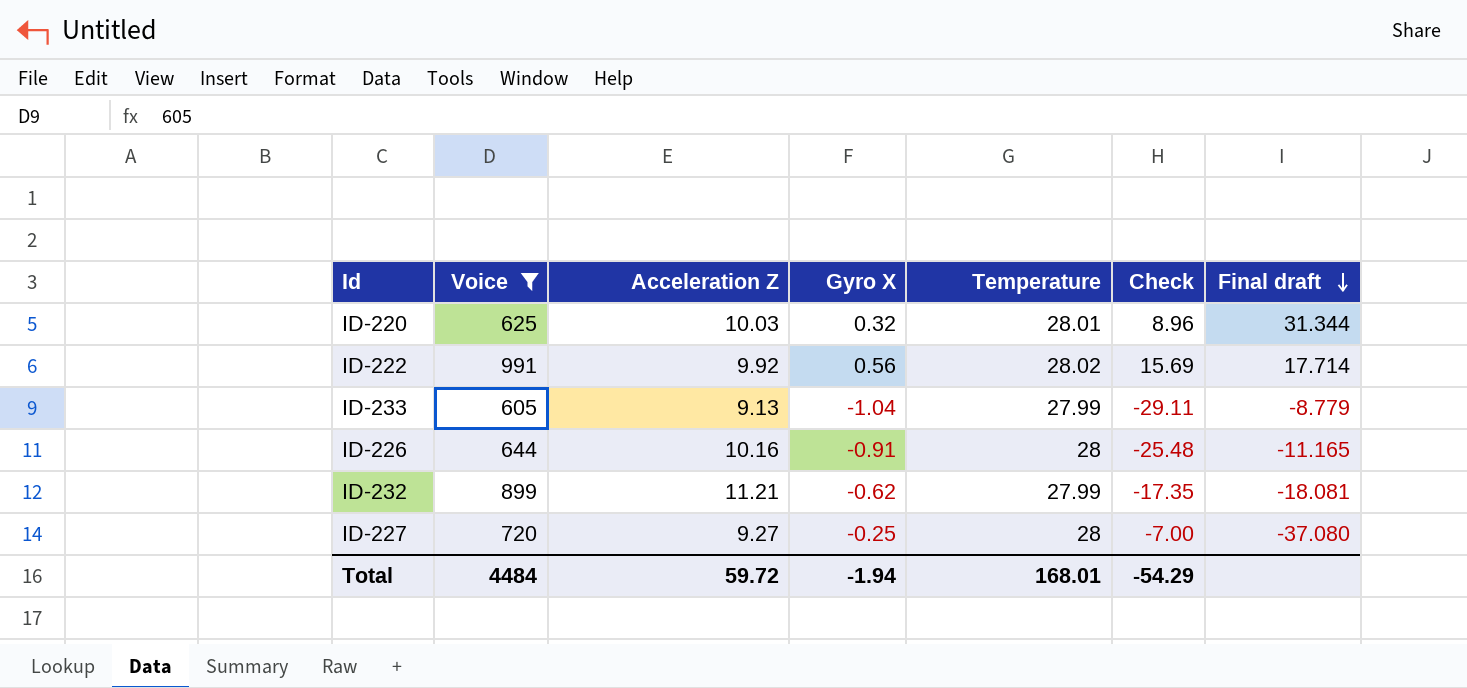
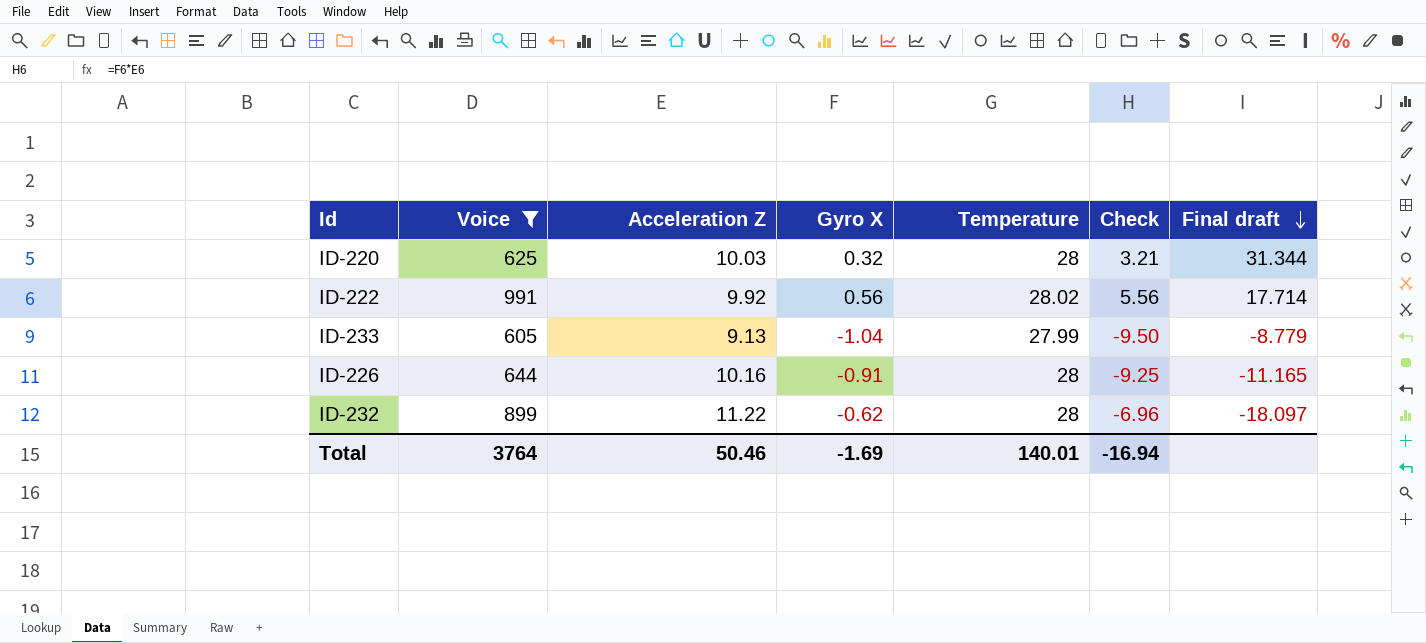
column Check | formula: [Gyro X] * [Temperature] -> [Acceleration Z] * [Gyro X]
row ID-227: 720 | 9.27 | -0.25 | 28 | -7.00 | -37.080 -> none
ID-220 | Temperature: 28.01 -> 28
ID-232 | Acceleration Z: 11.21 -> 11.22
ID-232 | Temperature: 27.99 -> 28
ID-232 | Final draft: -18.081 -> -18.097
Total | Voice: 4484 -> 3764
Total | Acceleration Z: 59.72 -> 50.46
Total | Gyro X: -1.94 -> -1.69
Total | Temperature: 168.01 -> 140.01
Total | Check: -54.29 -> -16.94

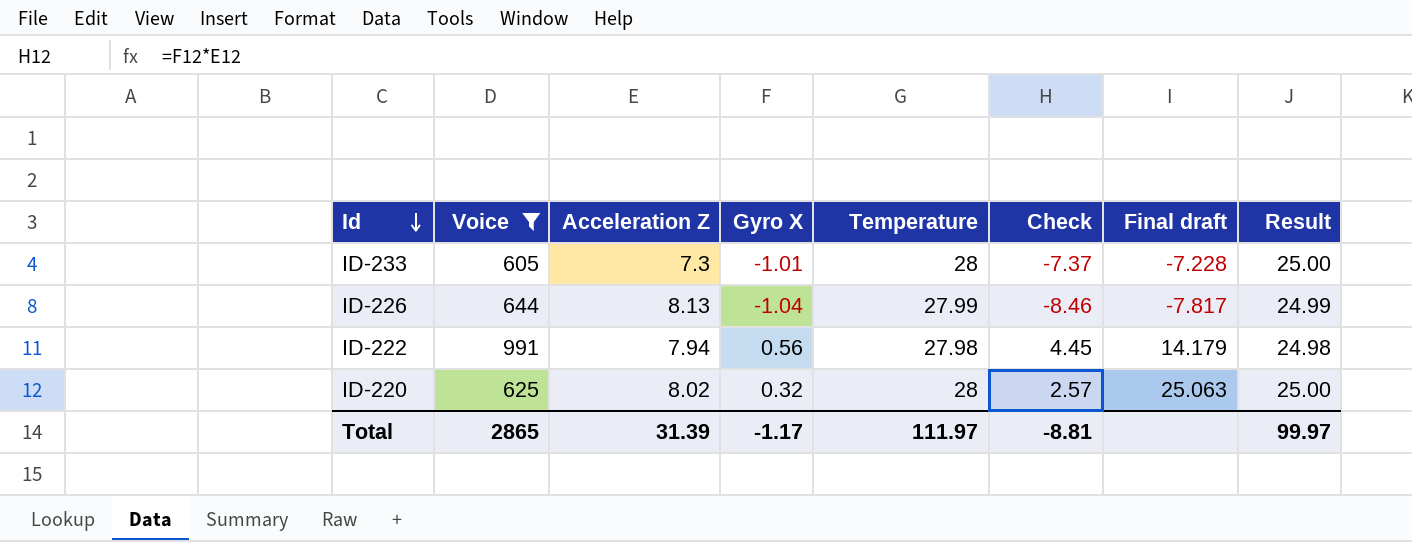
row order: Final draft descending -> Id descending
column Result | formula: none -> [Temperature] - 3
row ID-232: 899 | 11.22 | -0.62 | 28 | -6.96 | -18.097 -> none
ID-233 | Acceleration Z: 9.13 -> 7.3
ID-233 | Gyro X: -1.04 -> -1.01
ID-233 | Temperature: 27.99 -> 28
ID-233 | Check: -9.50 -> -7.37
ID-233 | Final draft: -8.779 -> -7.228
ID-226 | Acceleration Z: 10.16 -> 8.13
ID-226 | Gyro X: -0.91 -> -1.04
ID-226 | Temperature: 28 -> 27.99
ID-226 | Check: -9.25 -> -8.46
ID-226 | Final draft: -11.165 -> -7.817
ID-222 | Acceleration Z: 9.92 -> 7.94
ID-222 | Temperature: 28.02 -> 27.98
ID-222 | Check: 5.56 -> 4.45
ID-222 | Final draft: 17.714 -> 14.179
ID-220 | Acceleration Z: 10.03 -> 8.02
ID-220 | Check: 3.21 -> 2.57
ID-220 | Final draft: 31.344 -> 25.063
Total | Voice: 3764 -> 2865
Total | Acceleration Z: 50.46 -> 31.39
Total | Gyro X: -1.69 -> -1.17
Total | Temperature: 140.01 -> 111.97
Total | Check: -16.94 -> -8.81

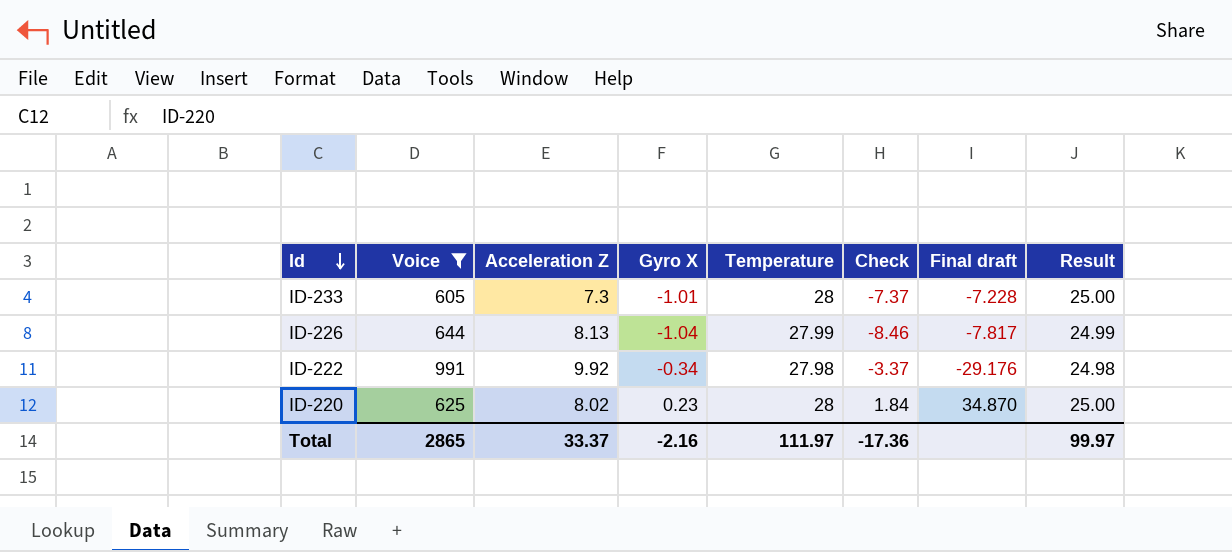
ID-222 | Acceleration Z: 7.94 -> 9.92
ID-222 | Gyro X: 0.56 -> -0.34
ID-222 | Check: 4.45 -> -3.37
ID-222 | Final draft: 14.179 -> -29.176
ID-220 | Gyro X: 0.32 -> 0.23
ID-220 | Check: 2.57 -> 1.84
ID-220 | Final draft: 25.063 -> 34.870
Total | Acceleration Z: 31.39 -> 33.37
Total | Gyro X: -1.17 -> -2.16
Total | Check: -8.81 -> -17.36

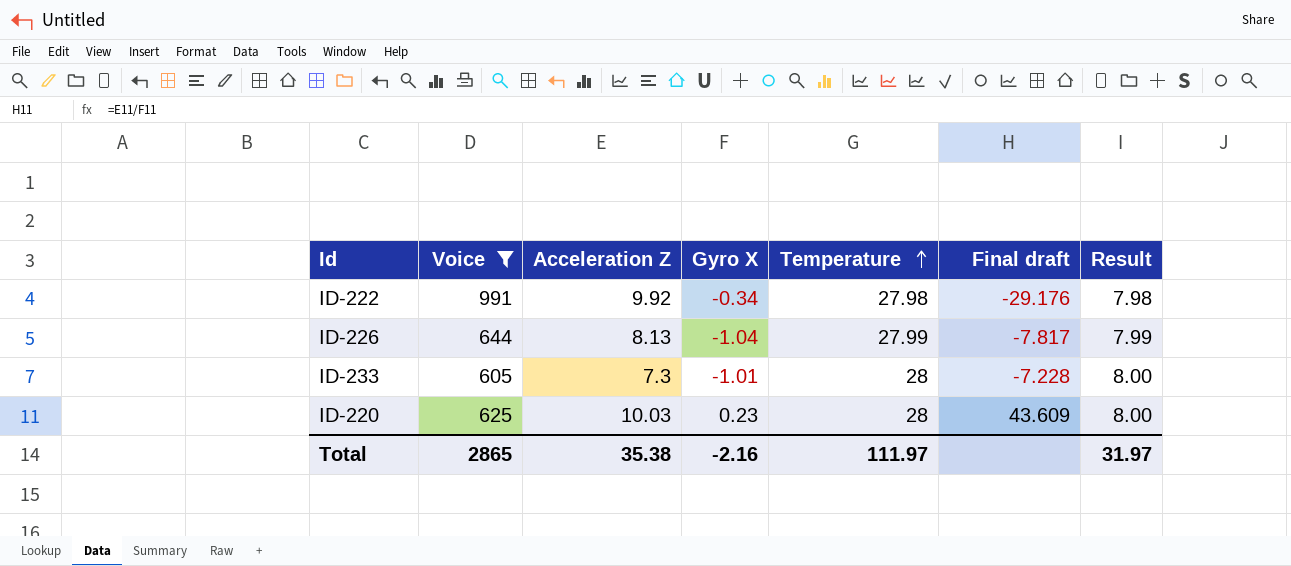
row order: Id descending -> Temperature ascending
column Check | formula: [Acceleration Z] * [Gyro X] -> none
column Result | formula: [Temperature] - 3 -> [Temperature] - 20
ID-220 | Acceleration Z: 8.02 -> 10.03
ID-220 | Final draft: 34.870 -> 43.609
Total | Acceleration Z: 33.37 -> 35.38
Total | Result: 99.97 -> 31.97

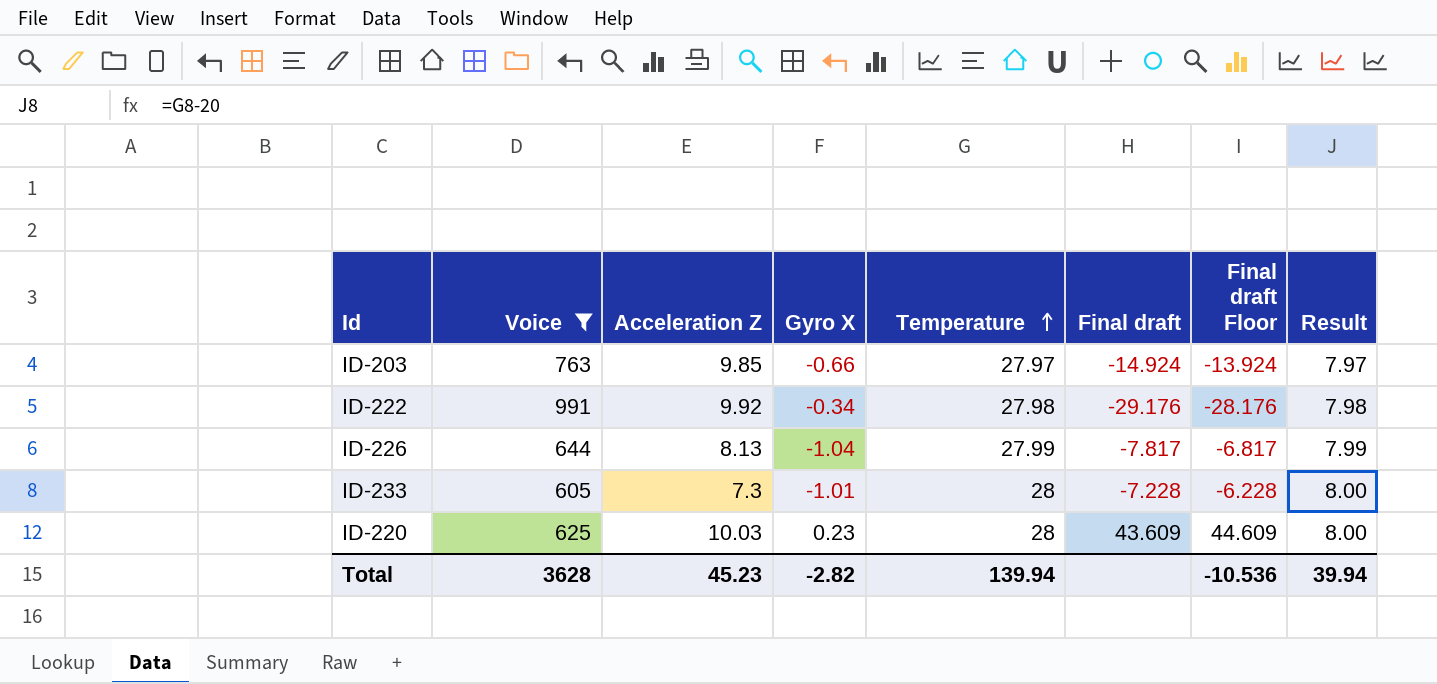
column Final draft Floor | formula: none -> [Final draft] + 1
row ID-203: none -> 763 | 9.85 | -0.66 | 27.97 | -14.924 | -13.924 | 7.97
Total | Voice: 2865 -> 3628
Total | Acceleration Z: 35.38 -> 45.23
Total | Gyro X: -2.16 -> -2.82
Total | Temperature: 111.97 -> 139.94
Total | Result: 31.97 -> 39.94

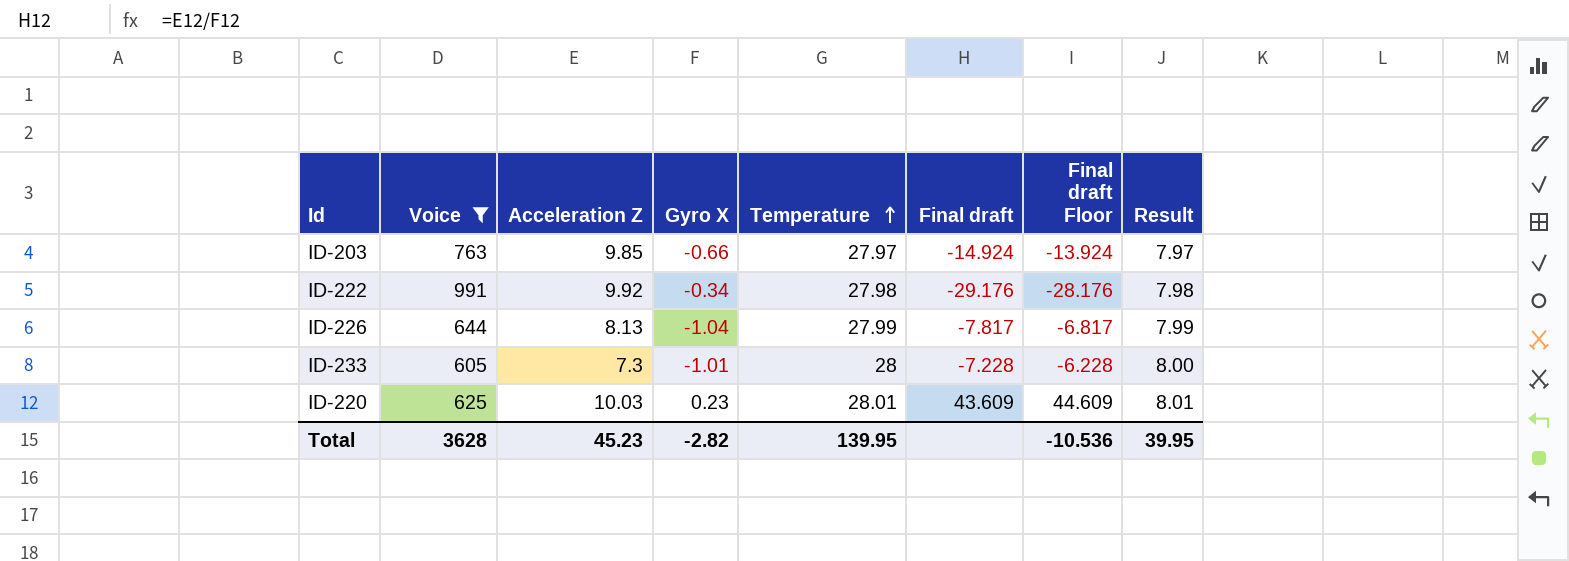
ID-220 | Temperature: 28 -> 28.01
ID-220 | Result: 8.00 -> 8.01
Total | Temperature: 139.94 -> 139.95
Total | Result: 39.94 -> 39.95

